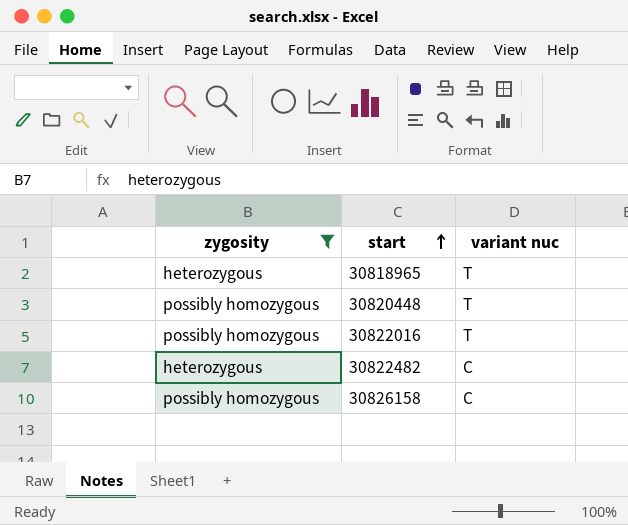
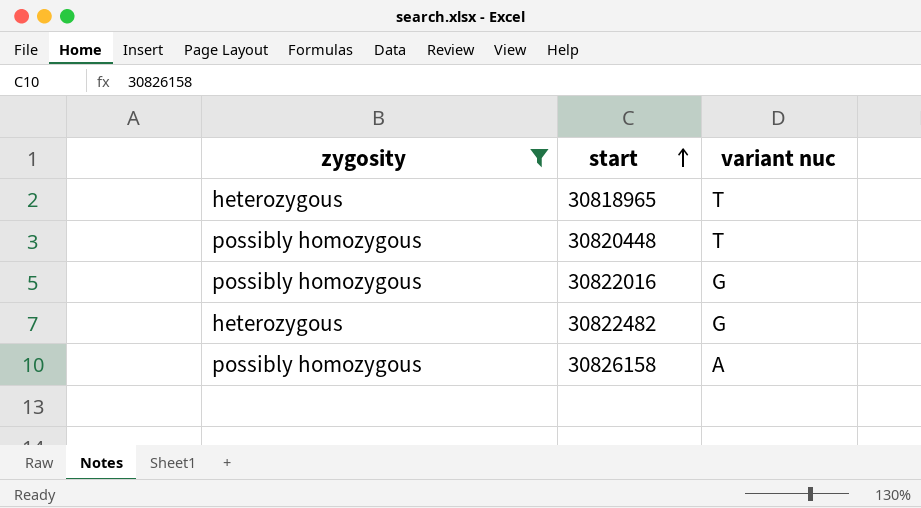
30822016 | variant nuc: T -> G
30822482 | variant nuc: C -> G
30826158 | variant nuc: C -> A

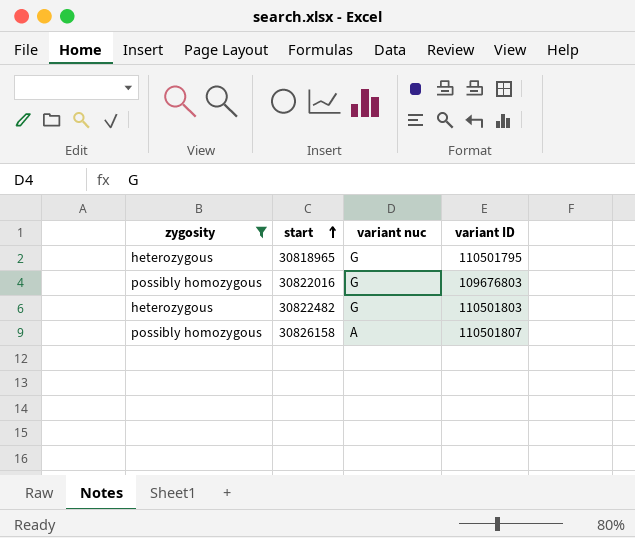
column variant ID | position: none -> 4
row 30820448: possibly homozygous | T -> none
30818965 | variant nuc: T -> G

